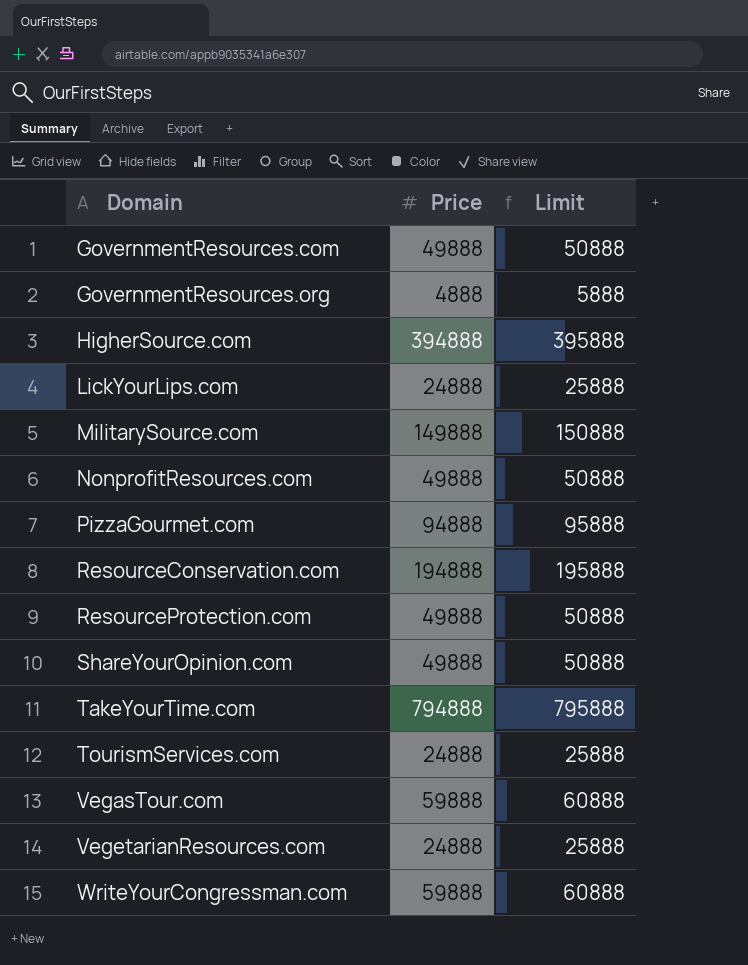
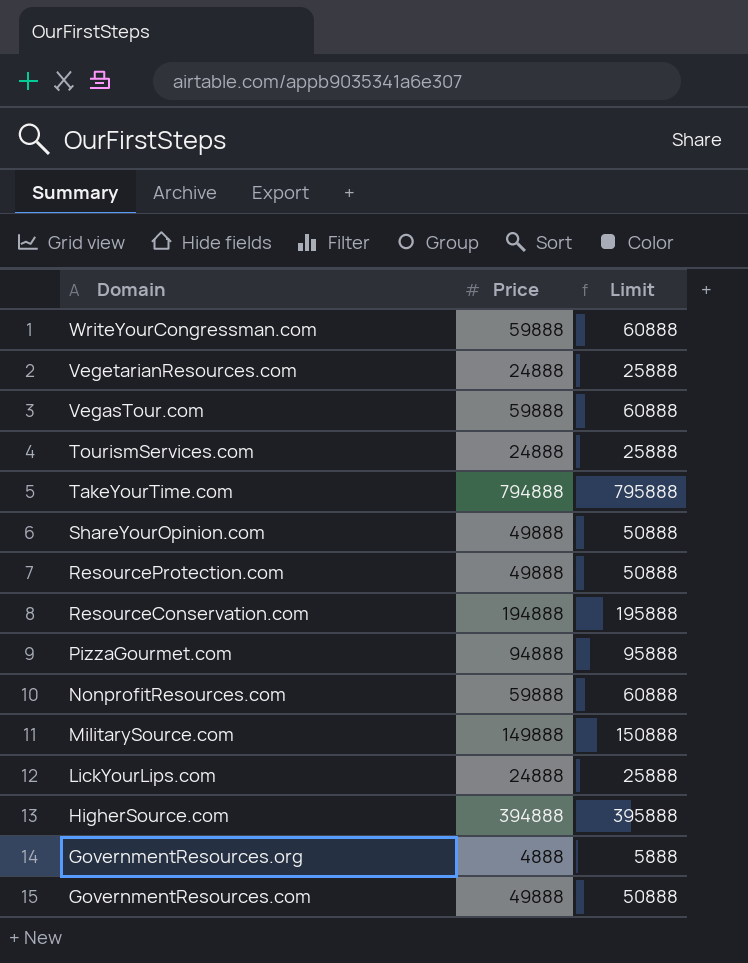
row order: Domain ascending -> Domain descending
NonprofitResources.com | Price: 49888 -> 59888
NonprofitResources.com | Limit: 50888 -> 60888

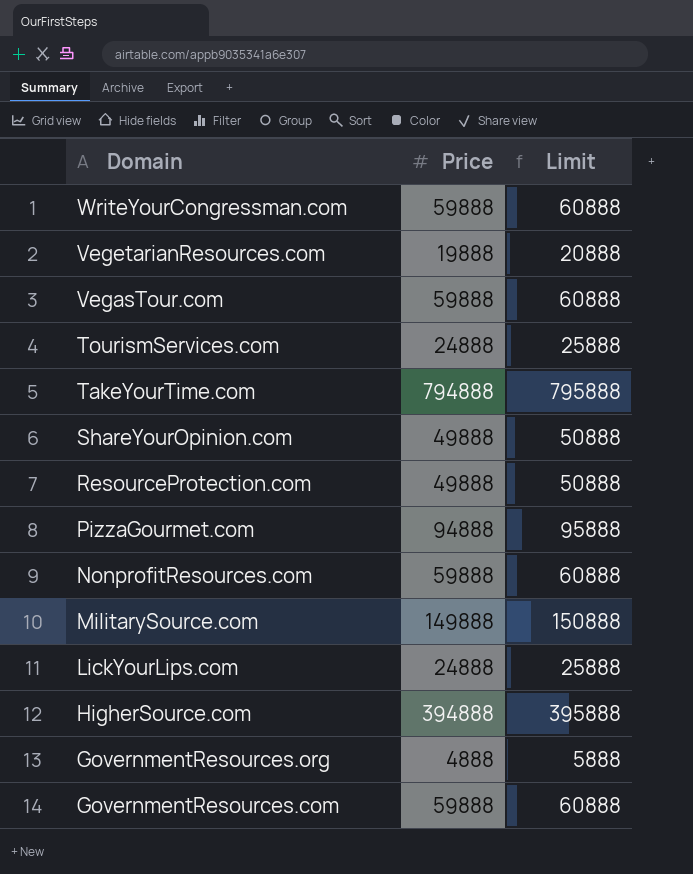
row ResourceConservation.com: 194888 | 195888 -> none
VegetarianResources.com | Price: 24888 -> 19888
VegetarianResources.com | Limit: 25888 -> 20888
GovernmentResources.com | Price: 49888 -> 59888
GovernmentResources.com | Limit: 50888 -> 60888

